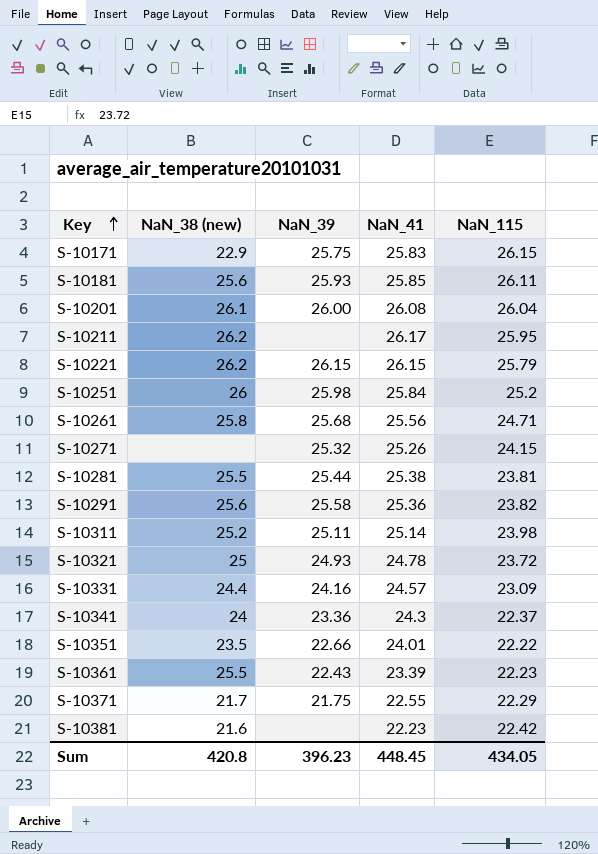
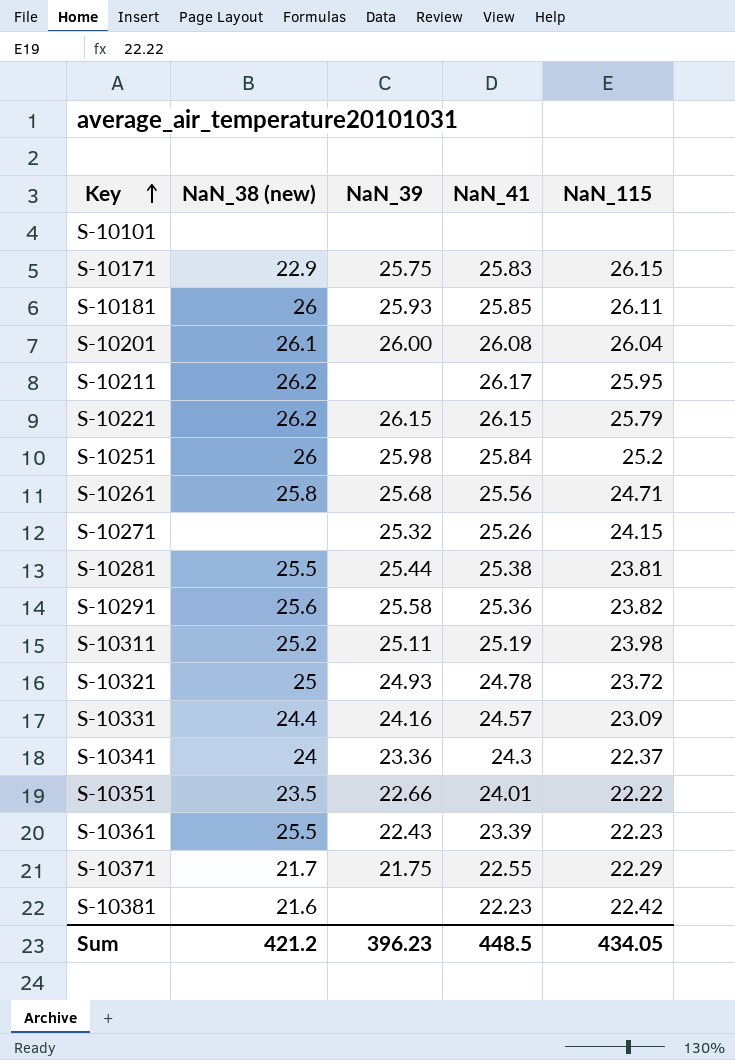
row S-10101: none -> none | none | none | none
S-10181 | NaN_38 (new): 25.6 -> 26
S-10311 | NaN_41: 25.14 -> 25.19
Sum | NaN_38 (new): 420.8 -> 421.2
Sum | NaN_41: 448.45 -> 448.5

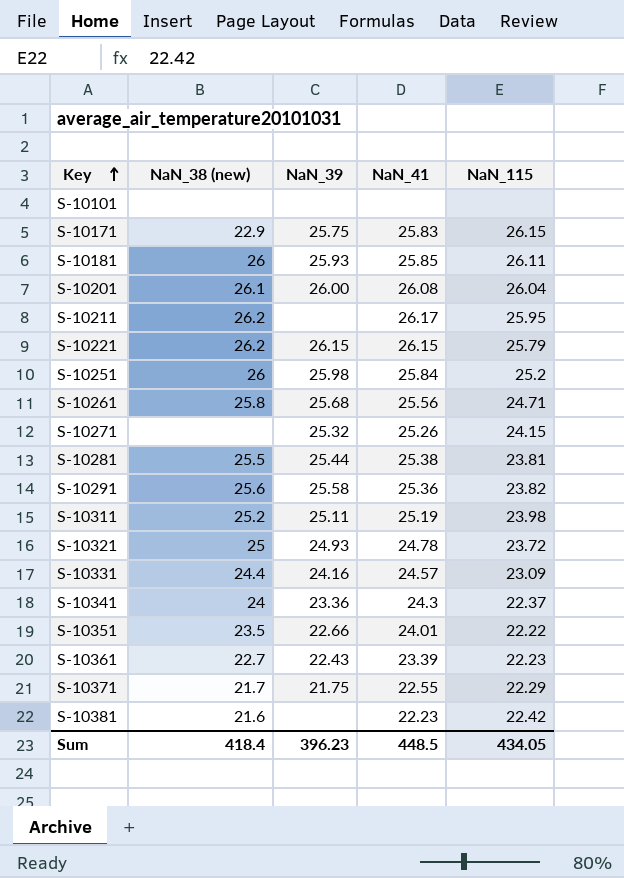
S-10361 | NaN_38 (new): 25.5 -> 22.7
Sum | NaN_38 (new): 421.2 -> 418.4

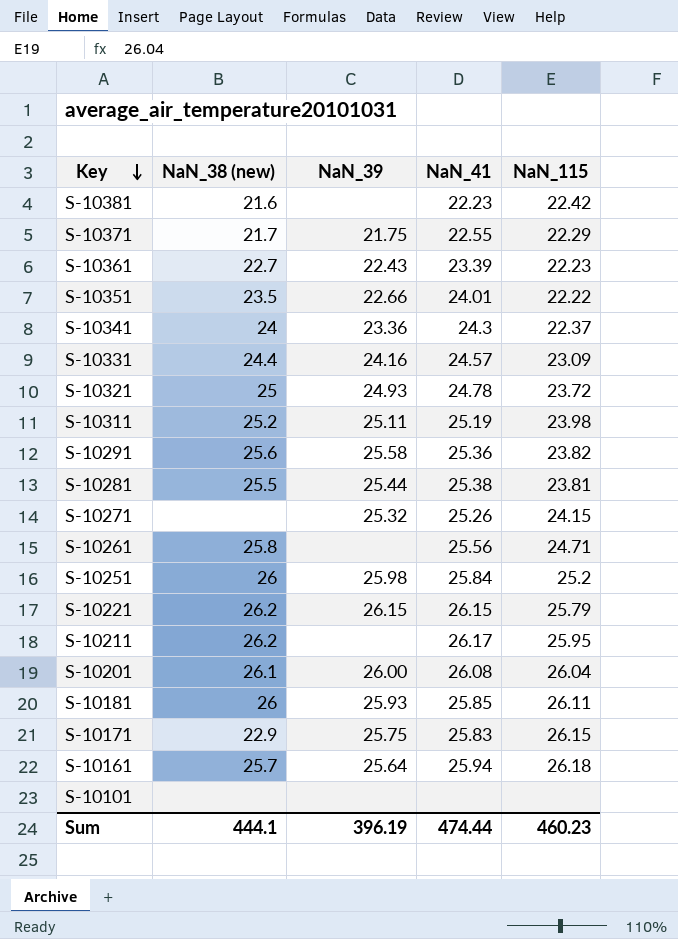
row order: Key ascending -> Key descending
S-10261 | NaN_39: 25.68 -> none
row S-10161: none -> 25.7 | 25.64 | 25.94 | 26.18
Sum | NaN_38 (new): 418.4 -> 444.1
Sum | NaN_39: 396.23 -> 396.19
Sum | NaN_41: 448.5 -> 474.44
Sum | NaN_115: 434.05 -> 460.23

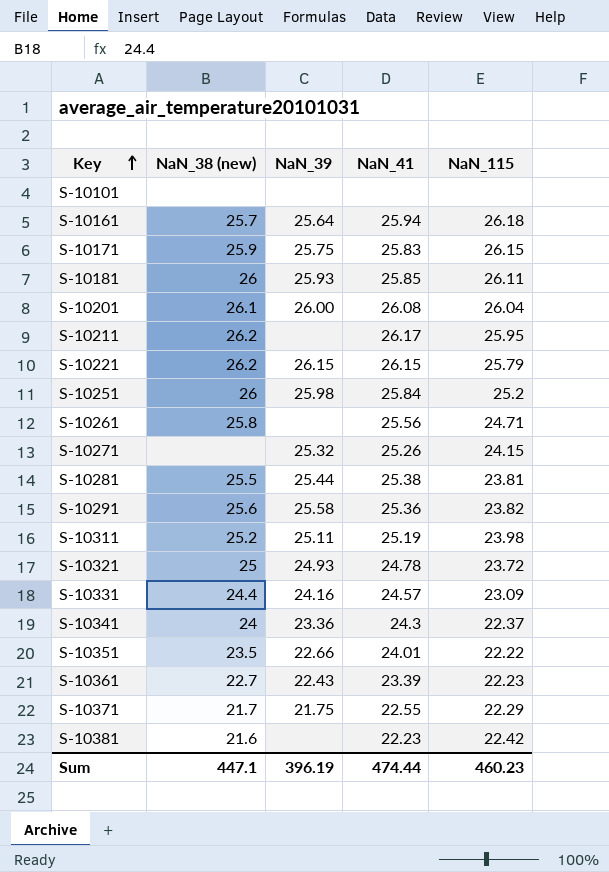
row order: Key descending -> Key ascending
S-10171 | NaN_38 (new): 22.9 -> 25.9
Sum | NaN_38 (new): 444.1 -> 447.1

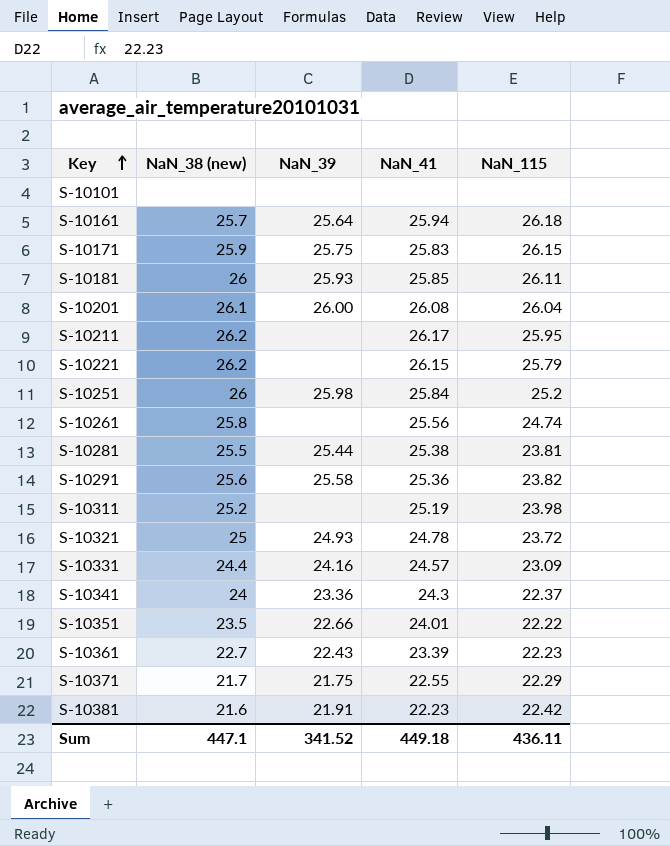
row S-10271: none | 25.32 | 25.26 | 24.15 -> none
S-10221 | NaN_39: 26.15 -> none
S-10261 | NaN_115: 24.71 -> 24.74
S-10311 | NaN_39: 25.11 -> none
S-10381 | NaN_39: none -> 21.91
Sum | NaN_39: 396.19 -> 341.52
Sum | NaN_41: 474.44 -> 449.18
Sum | NaN_115: 460.23 -> 436.11

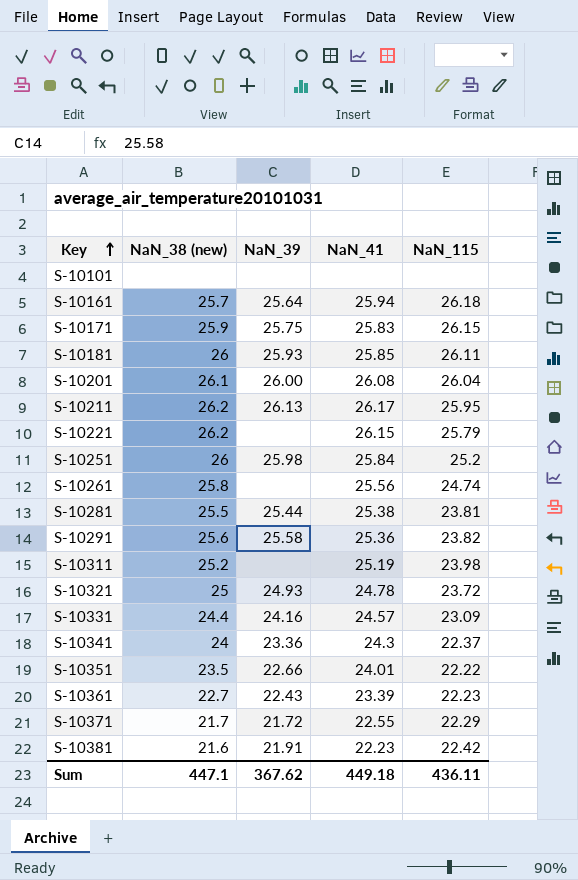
S-10211 | NaN_39: none -> 26.13
S-10371 | NaN_39: 21.75 -> 21.72
Sum | NaN_39: 341.52 -> 367.62

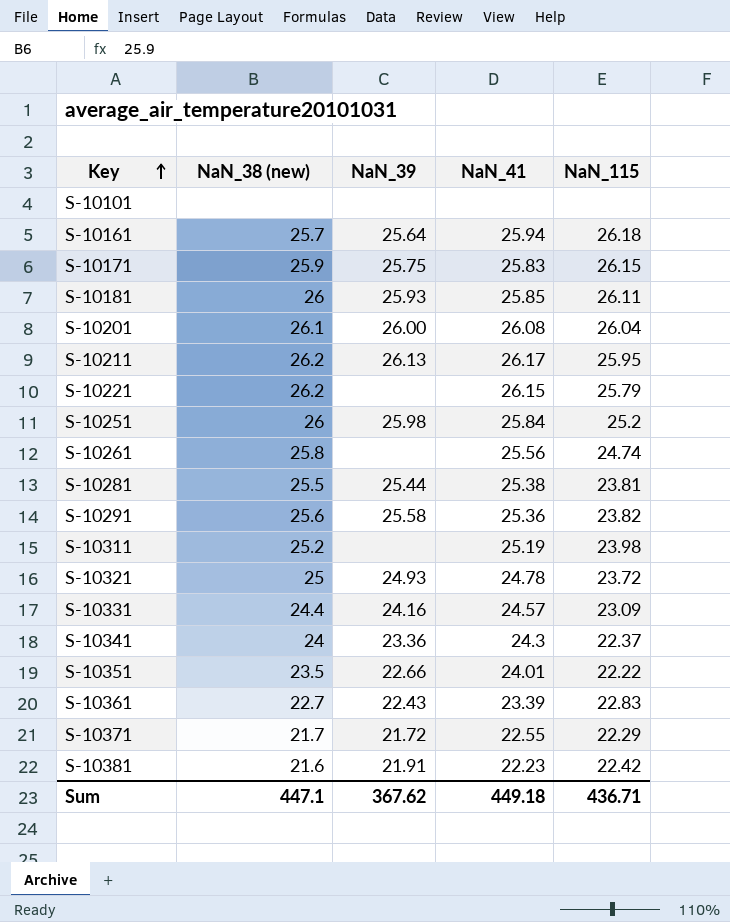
S-10361 | NaN_115: 22.23 -> 22.83
Sum | NaN_115: 436.11 -> 436.71

